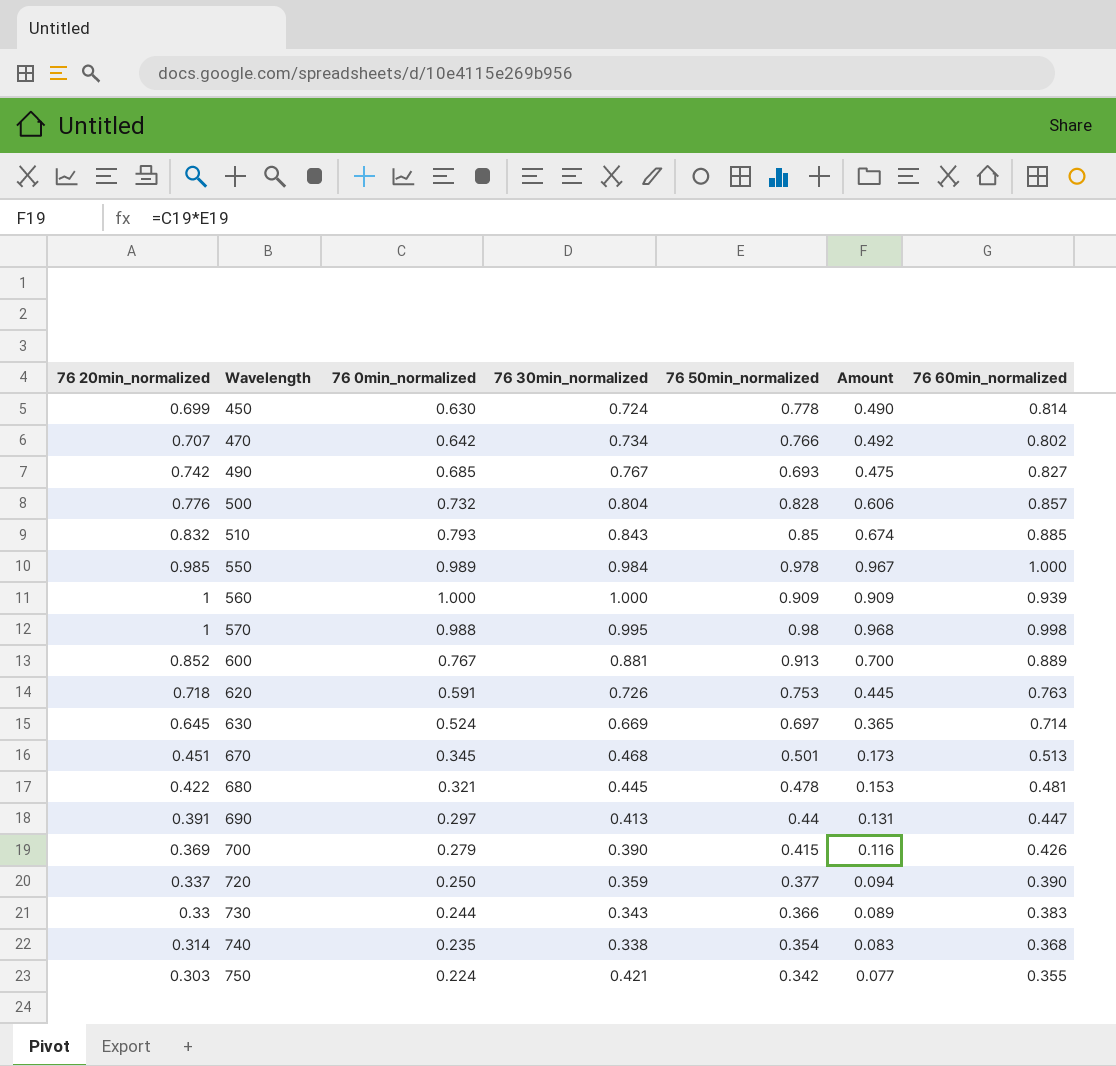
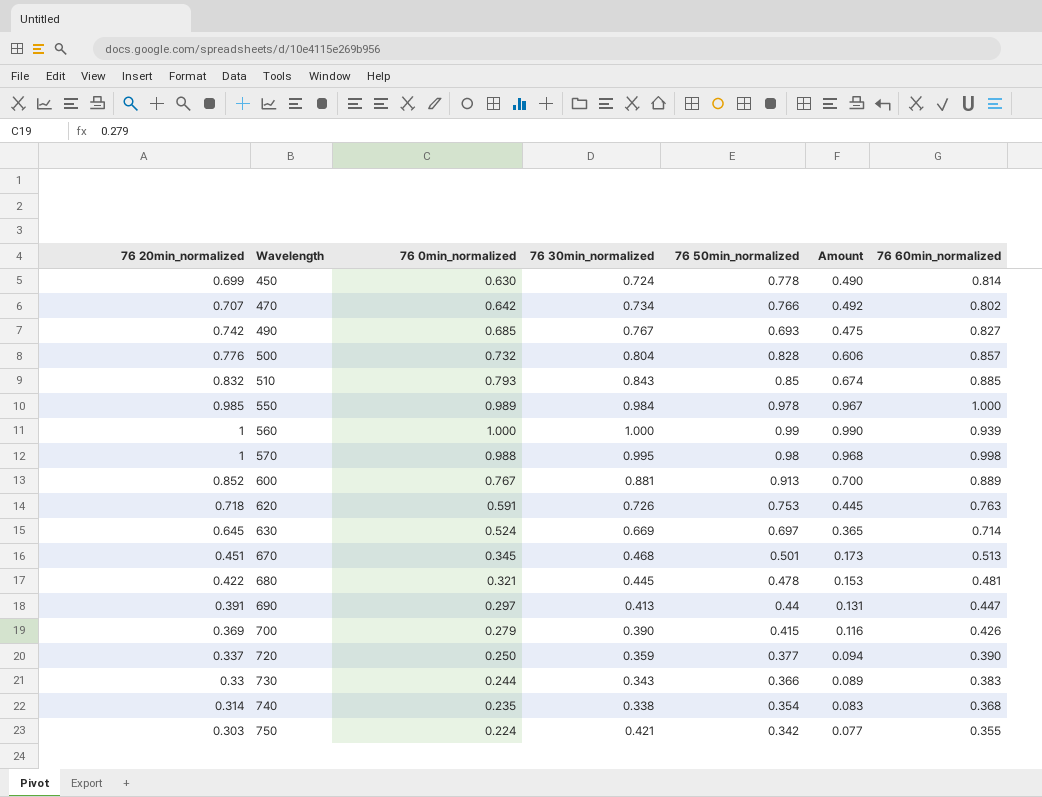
560 | 76 50min_normalized: 0.909 -> 0.99
560 | Amount: 0.909 -> 0.990

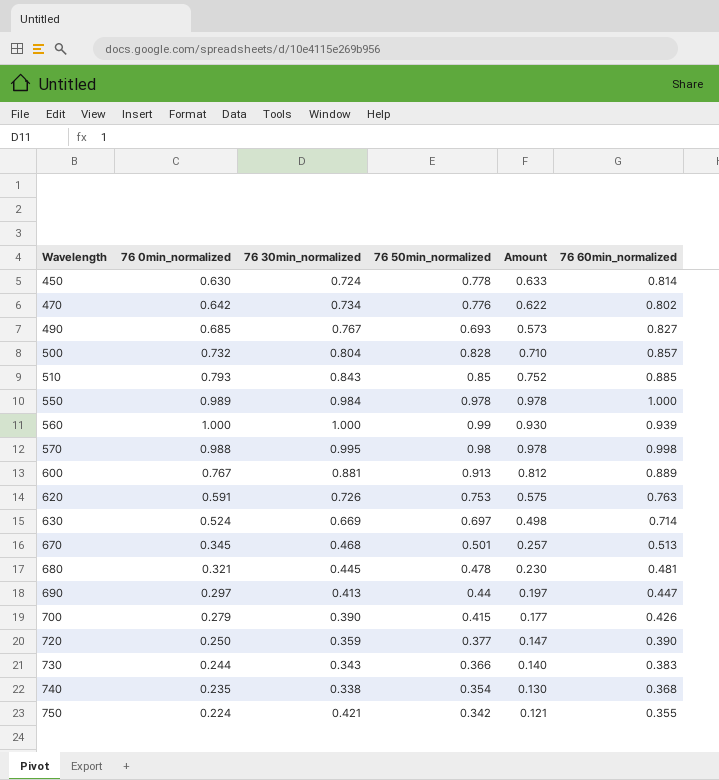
column 76 20min_normalized | position: 1 -> none
column Amount | formula: [76 0min_normalized] * [76 50min_normalized] -> [76 50min_normalized] * [76 60min_normalized]
470 | 76 50min_normalized: 0.766 -> 0.776

